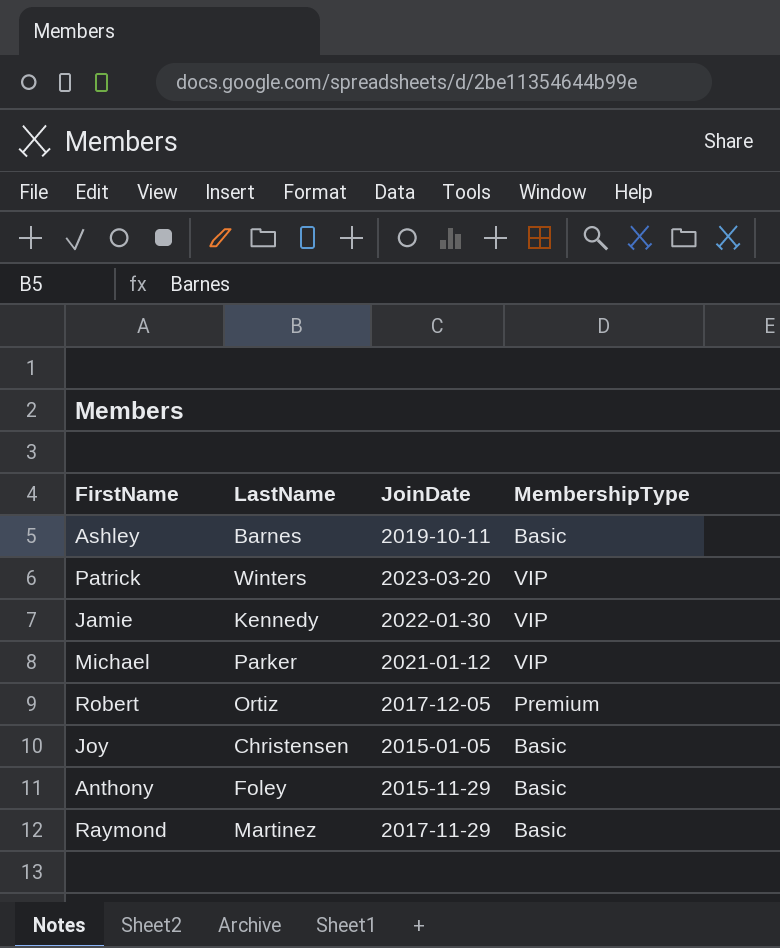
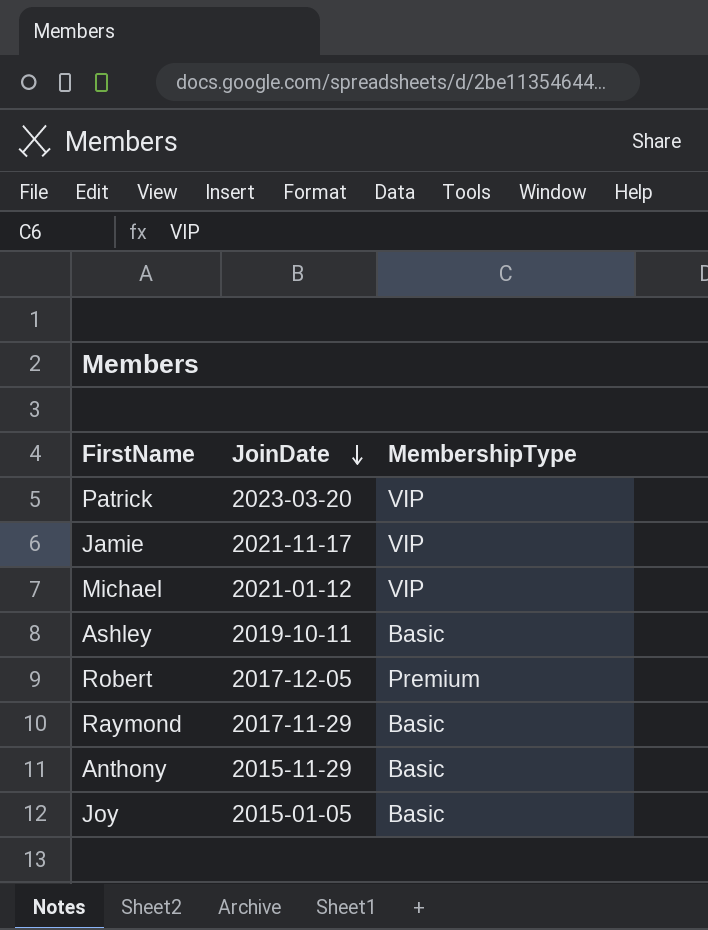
row order: none -> JoinDate descending
column LastName | position: 2 -> none
Jamie | JoinDate: 2022-01-30 -> 2021-11-17

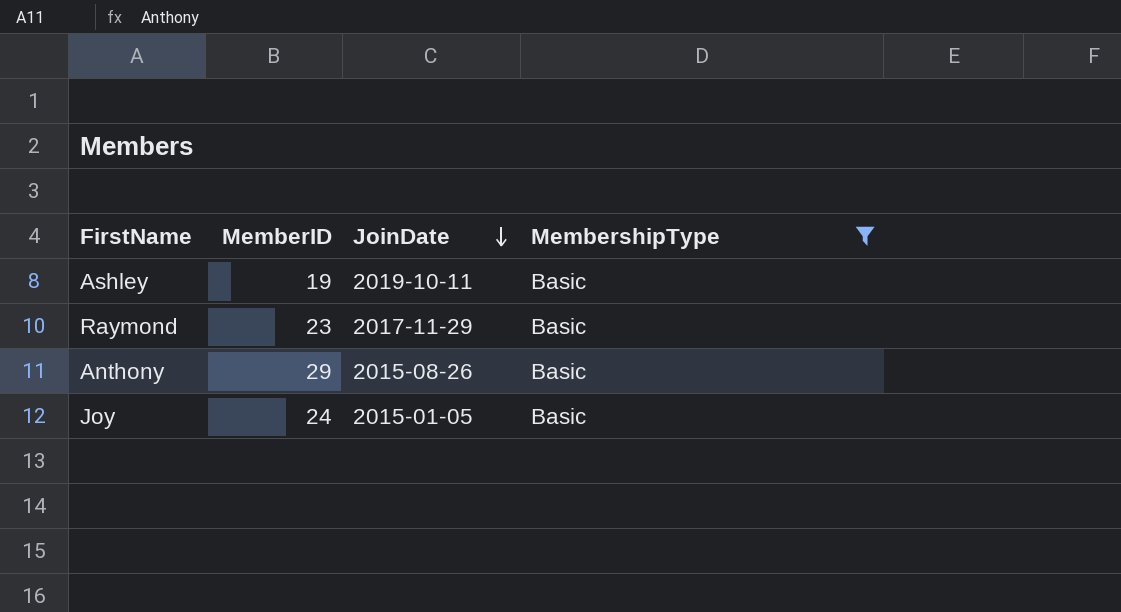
filter: none -> MembershipType = Basic
column MemberID | position: none -> 2
Anthony | JoinDate: 2015-11-29 -> 2015-08-26

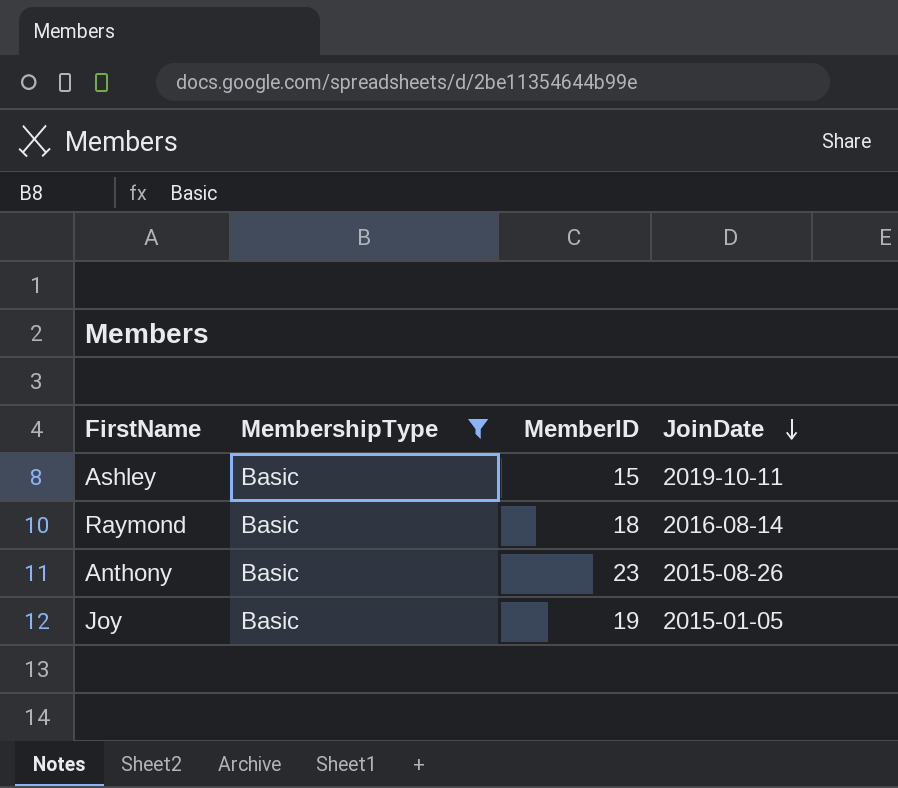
column MembershipType | position: 4 -> 2
Ashley | MemberID: 19 -> 15
Raymond | MemberID: 23 -> 18
Raymond | JoinDate: 2017-11-29 -> 2016-08-14
Anthony | MemberID: 29 -> 23
Joy | MemberID: 24 -> 19

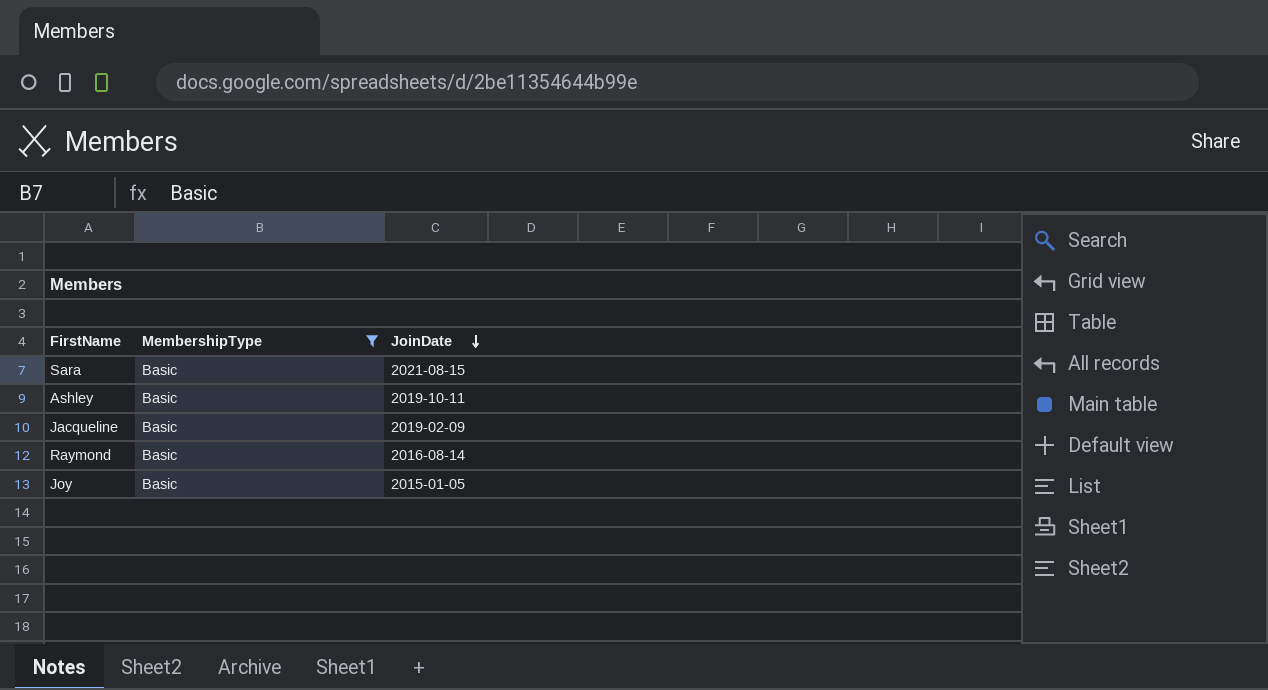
column MemberID | position: 3 -> none
row Anthony: Basic | 23 | 2015-08-26 -> none
row Sara: none -> Basic | 2021-08-15
row Jacqueline: none -> Basic | 2019-02-09

